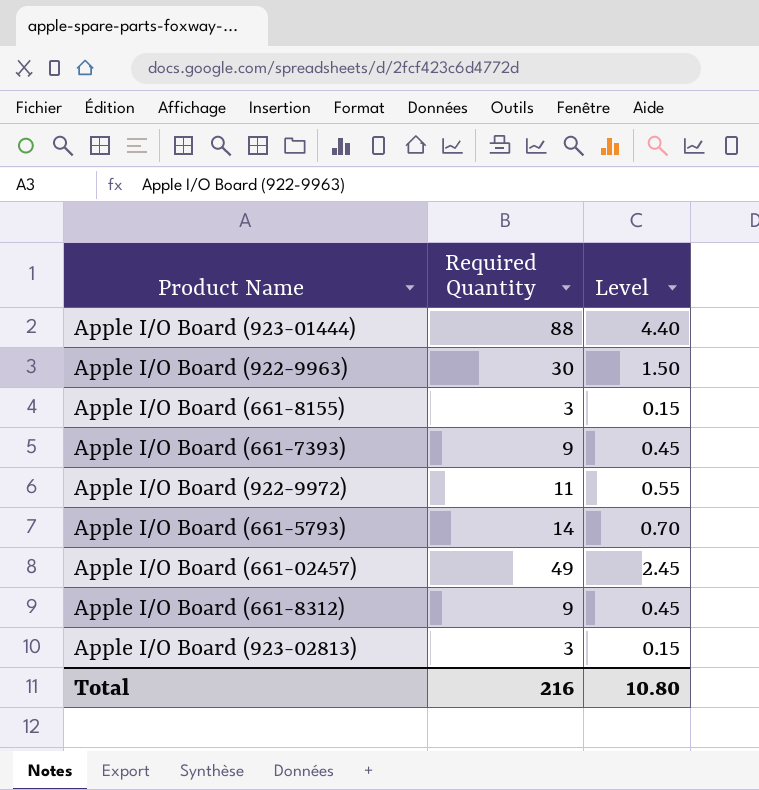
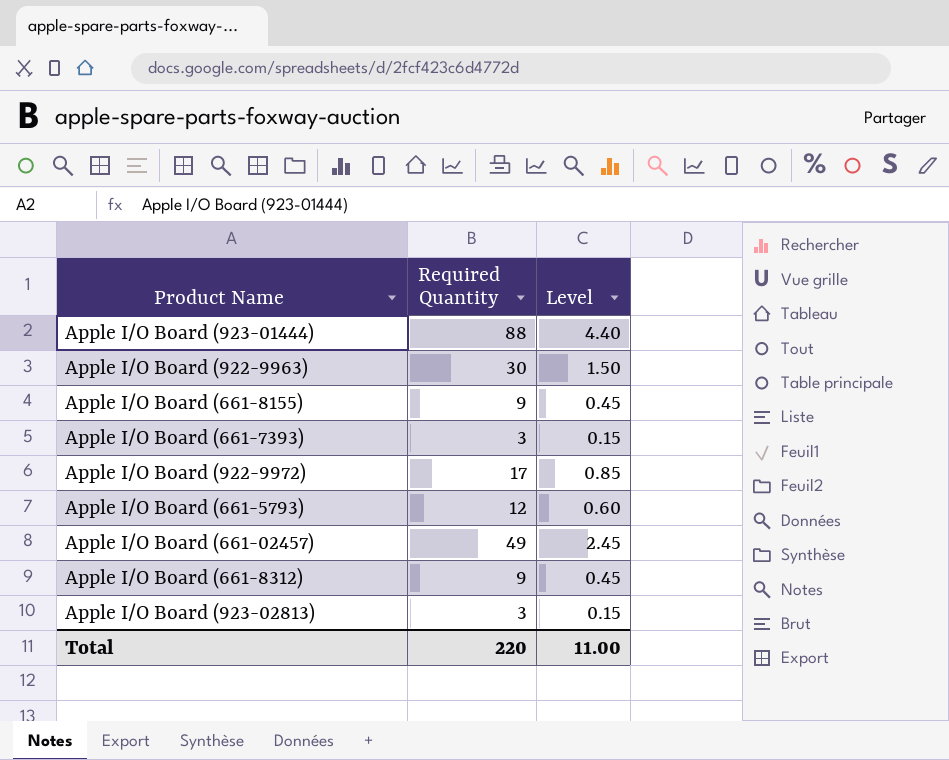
Apple I/O Board (661-8155) | Required Quantity: 3 -> 9
Apple I/O Board (661-8155) | Level: 0.15 -> 0.45
Apple I/O Board (661-7393) | Required Quantity: 9 -> 3
Apple I/O Board (661-7393) | Level: 0.45 -> 0.15
Apple I/O Board (922-9972) | Required Quantity: 11 -> 17
Apple I/O Board (922-9972) | Level: 0.55 -> 0.85
Apple I/O Board (661-5793) | Required Quantity: 14 -> 12
Apple I/O Board (661-5793) | Level: 0.70 -> 0.60
Total | Required Quantity: 216 -> 220
Total | Level: 10.80 -> 11.00

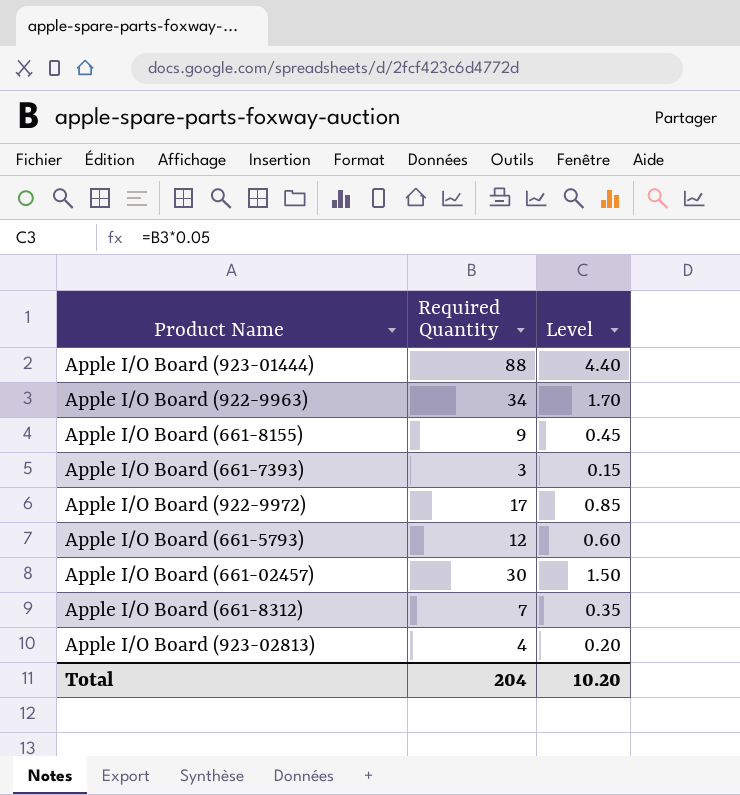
Apple I/O Board (922-9963) | Required Quantity: 30 -> 34
Apple I/O Board (922-9963) | Level: 1.50 -> 1.70
Apple I/O Board (661-02457) | Required Quantity: 49 -> 30
Apple I/O Board (661-02457) | Level: 2.45 -> 1.50
Apple I/O Board (661-8312) | Required Quantity: 9 -> 7
Apple I/O Board (661-8312) | Level: 0.45 -> 0.35
Apple I/O Board (923-02813) | Required Quantity: 3 -> 4
Apple I/O Board (923-02813) | Level: 0.15 -> 0.20
Total | Required Quantity: 220 -> 204
Total | Level: 11.00 -> 10.20

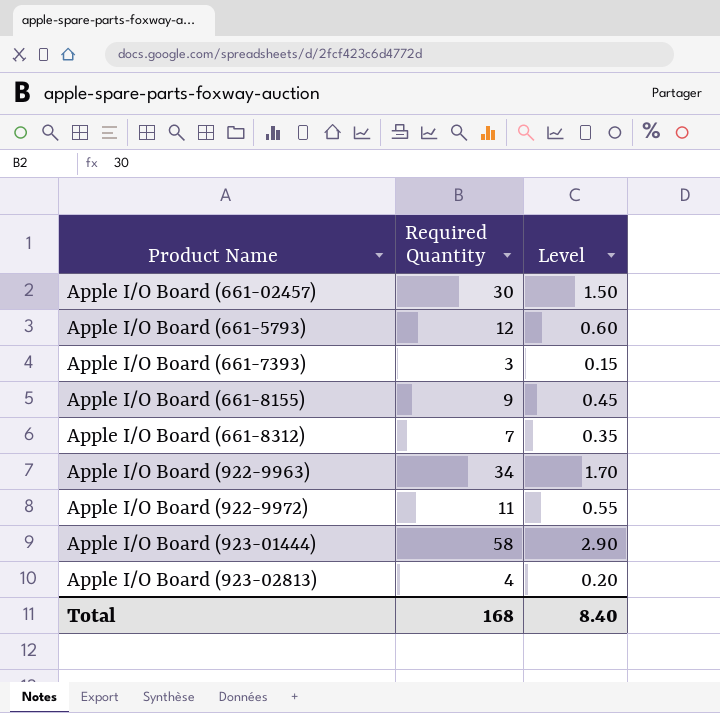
row order: none -> Product Name ascending
Apple I/O Board (922-9972) | Required Quantity: 17 -> 11
Apple I/O Board (922-9972) | Level: 0.85 -> 0.55
Apple I/O Board (923-01444) | Required Quantity: 88 -> 58
Apple I/O Board (923-01444) | Level: 4.40 -> 2.90
Total | Required Quantity: 204 -> 168
Total | Level: 10.20 -> 8.40

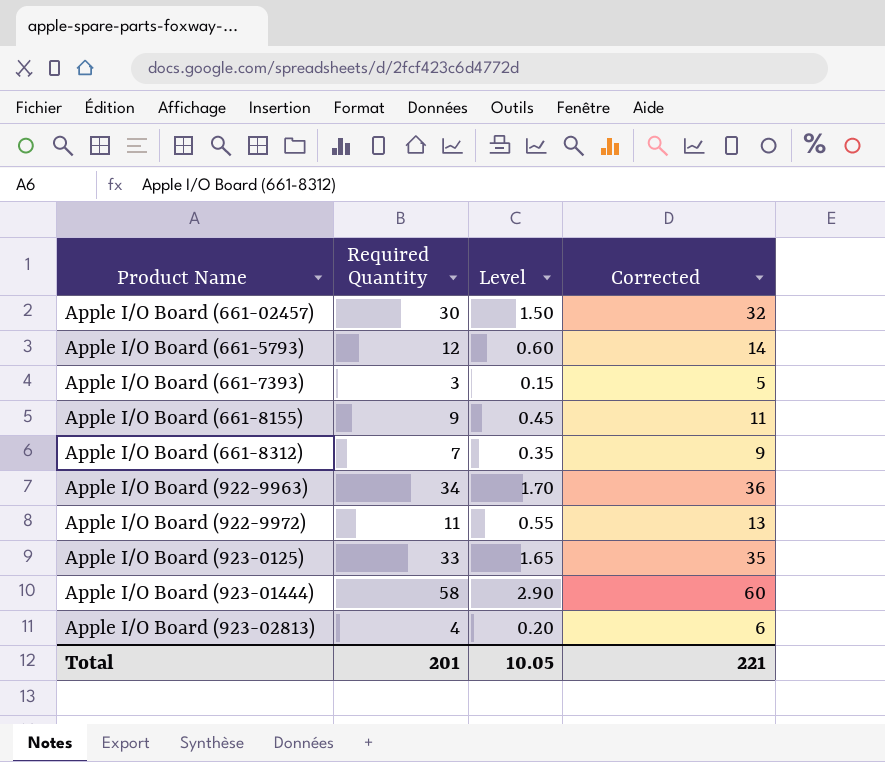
column Corrected | formula: none -> [Required Quantity] + 2
row Apple I/O Board (923-0125): none -> 33 | 1.65 | 35
Total | Required Quantity: 168 -> 201
Total | Level: 8.40 -> 10.05

